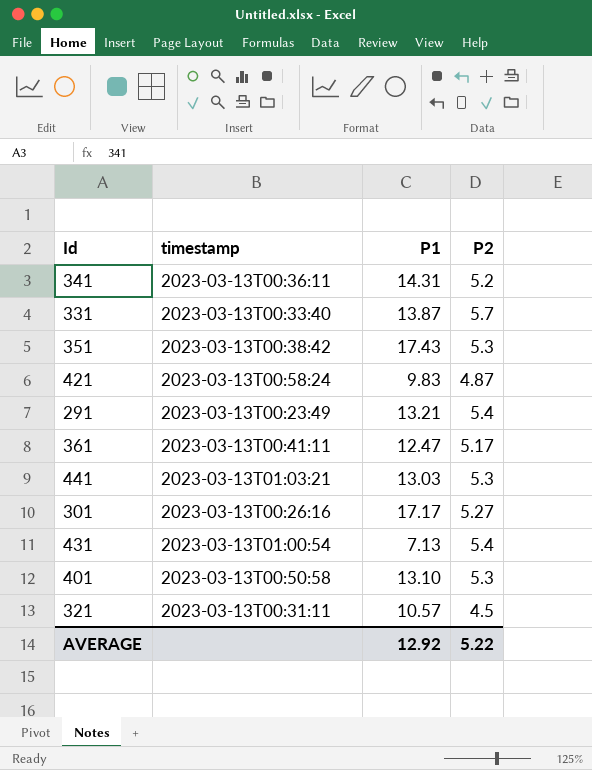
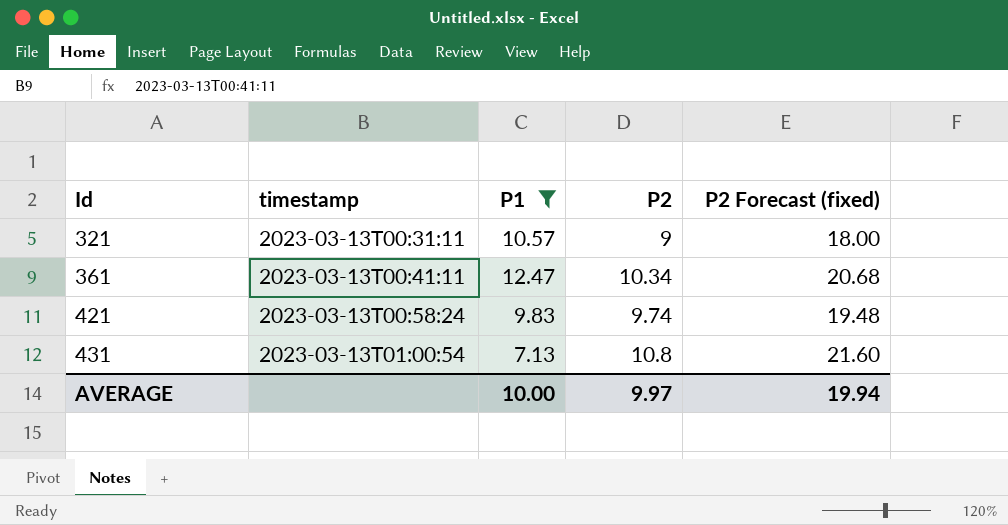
filter: none -> P1 <= 12.47
row order: none -> Id ascending
column P2 Forecast (fixed) | formula: none -> [P2] * 2
321 | P2: 4.5 -> 9
361 | P2: 5.17 -> 10.34
421 | P2: 4.87 -> 9.74
431 | P2: 5.4 -> 10.8
AVERAGE | P1: 12.92 -> 10.00
AVERAGE | P2: 5.22 -> 9.97

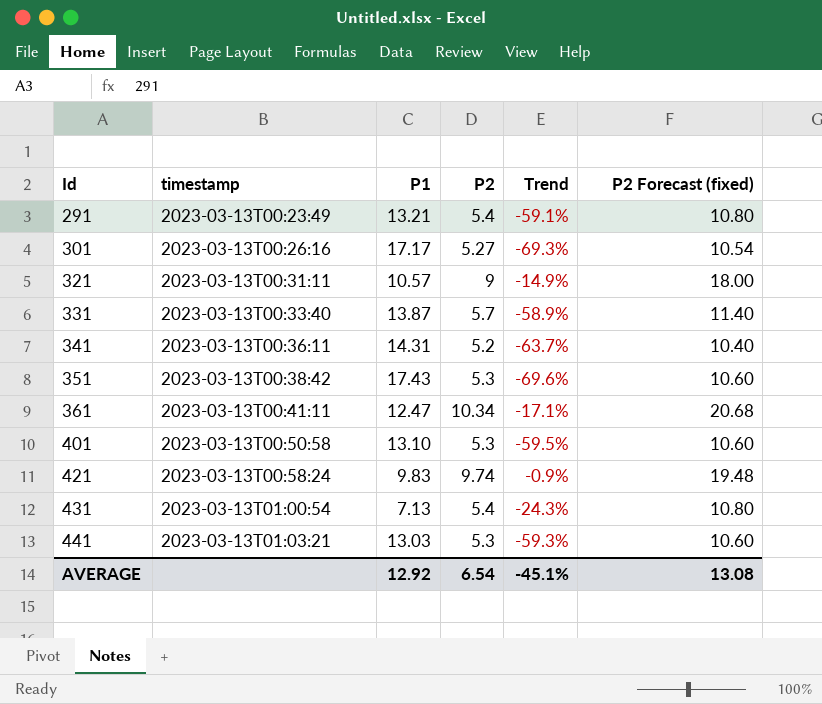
filter: P1 <= 12.47 -> none
column Trend | formula: none -> ([P2] - [P1]) / [P1]
431 | P2: 10.8 -> 5.4
431 | P2 Forecast (fixed): 21.60 -> 10.80
AVERAGE | P1: 10.00 -> 12.92
AVERAGE | P2: 9.97 -> 6.54
AVERAGE | P2 Forecast (fixed): 19.94 -> 13.08

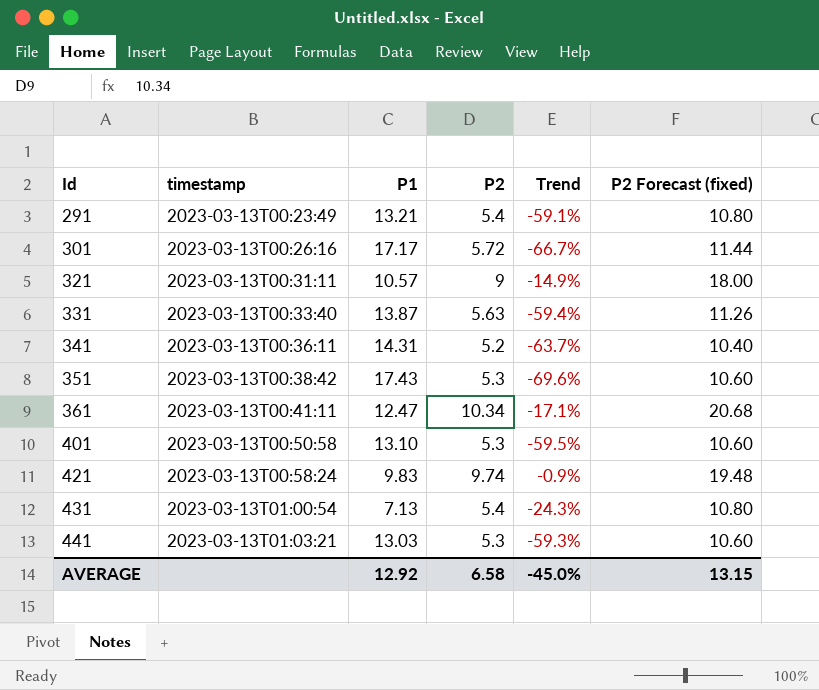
301 | P2: 5.27 -> 5.72
301 | Trend: -69.3% -> -66.7%
301 | P2 Forecast (fixed): 10.54 -> 11.44
331 | P2: 5.7 -> 5.63
331 | Trend: -58.9% -> -59.4%
331 | P2 Forecast (fixed): 11.40 -> 11.26
AVERAGE | P2: 6.54 -> 6.58
AVERAGE | Trend: -45.1% -> -45.0%
AVERAGE | P2 Forecast (fixed): 13.08 -> 13.15

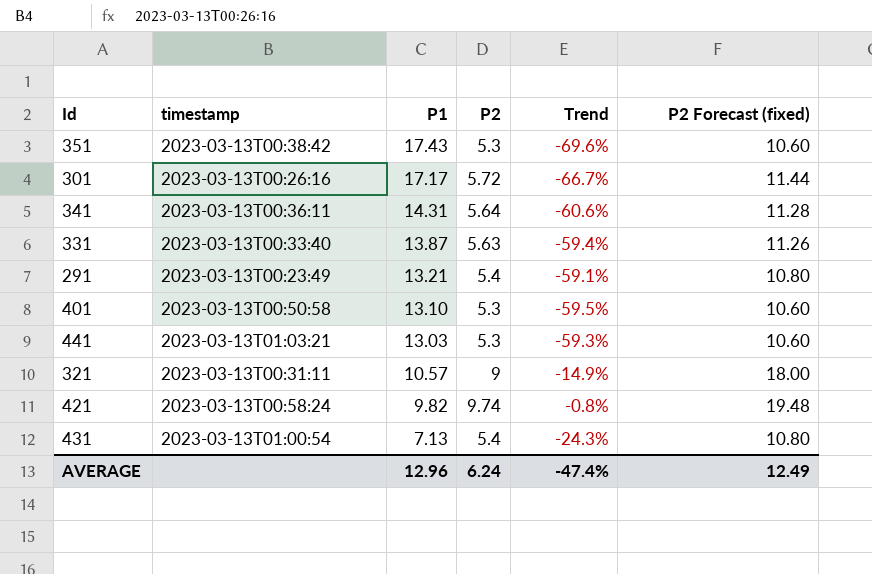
row order: Id ascending -> P1 descending
row 361: 2023-03-13T00:41:11 | 12.47 | 10.34 | -17.1% | 20.68 -> none
341 | P2: 5.2 -> 5.64
341 | Trend: -63.7% -> -60.6%
341 | P2 Forecast (fixed): 10.40 -> 11.28
421 | P1: 9.83 -> 9.82
421 | Trend: -0.9% -> -0.8%
AVERAGE | P1: 12.92 -> 12.96
AVERAGE | P2: 6.58 -> 6.24
AVERAGE | Trend: -45.0% -> -47.4%
AVERAGE | P2 Forecast (fixed): 13.15 -> 12.49

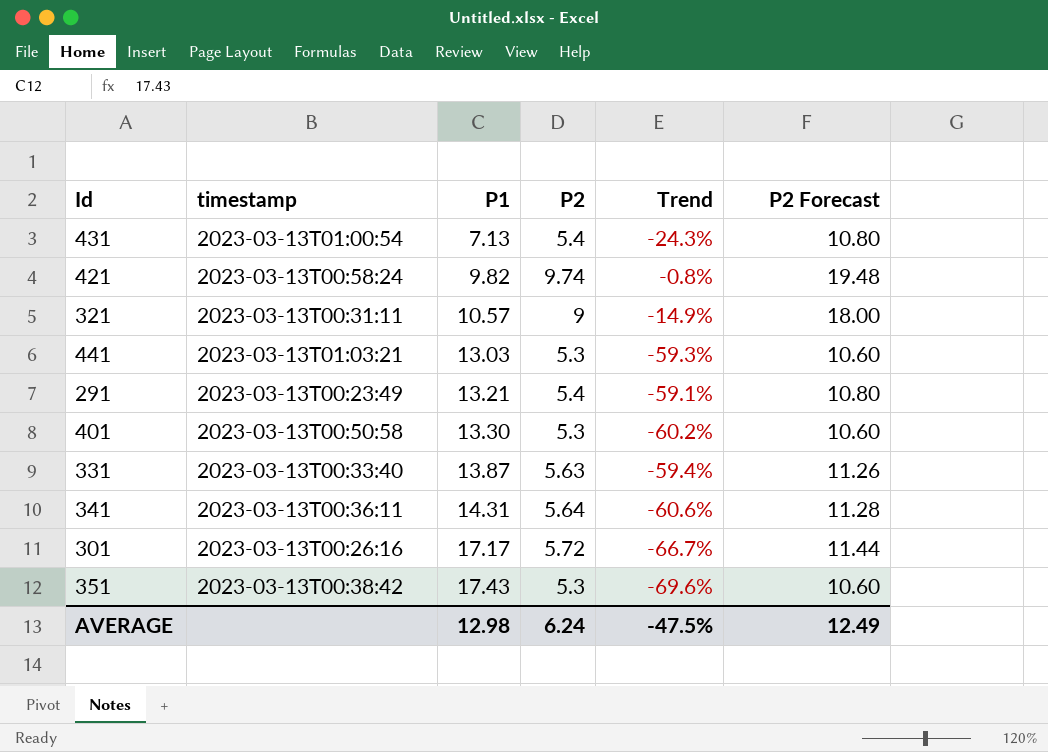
row order: P1 descending -> P1 ascending
column name: P2 Forecast (fixed) -> P2 Forecast
401 | P1: 13.10 -> 13.30
401 | Trend: -59.5% -> -60.2%
AVERAGE | P1: 12.96 -> 12.98
AVERAGE | Trend: -47.4% -> -47.5%

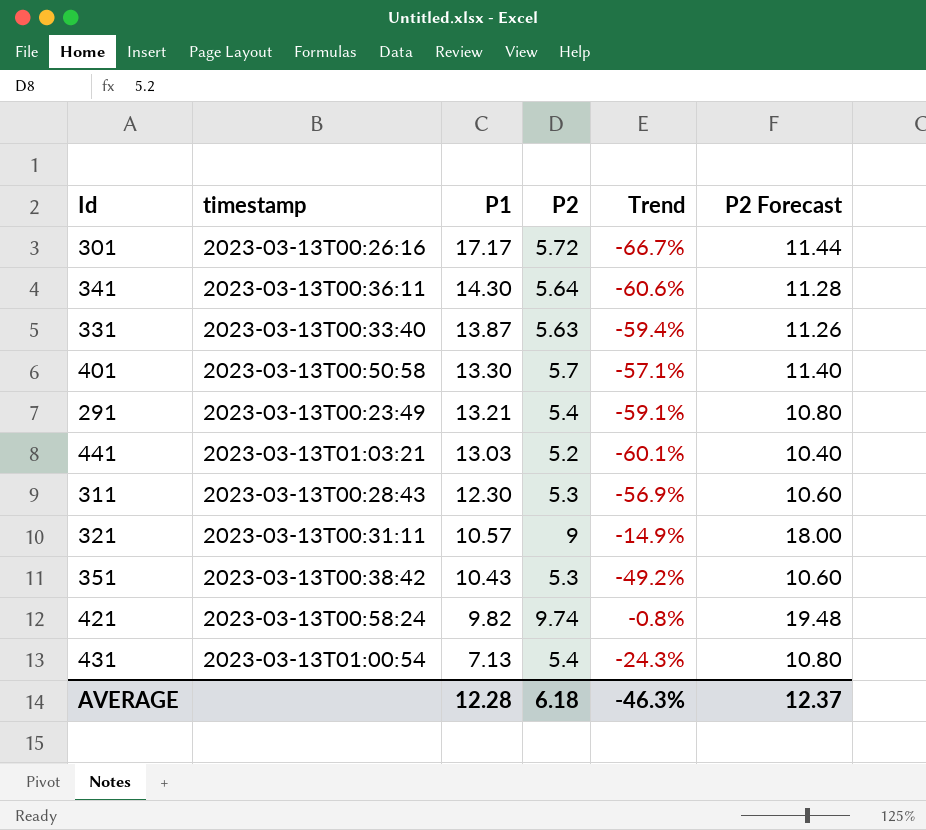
row order: P1 ascending -> P1 descending
341 | P1: 14.31 -> 14.30
401 | P2: 5.3 -> 5.7
401 | Trend: -60.2% -> -57.1%
401 | P2 Forecast: 10.60 -> 11.40
441 | P2: 5.3 -> 5.2
441 | Trend: -59.3% -> -60.1%
441 | P2 Forecast: 10.60 -> 10.40
row 311: none -> 2023-03-13T00:28:43 | 12.30 | 5.3 | -56.9% | 10.60
351 | P1: 17.43 -> 10.43
351 | Trend: -69.6% -> -49.2%
AVERAGE | P1: 12.98 -> 12.28
AVERAGE | P2: 6.24 -> 6.18
AVERAGE | Trend: -47.5% -> -46.3%
AVERAGE | P2 Forecast: 12.49 -> 12.37

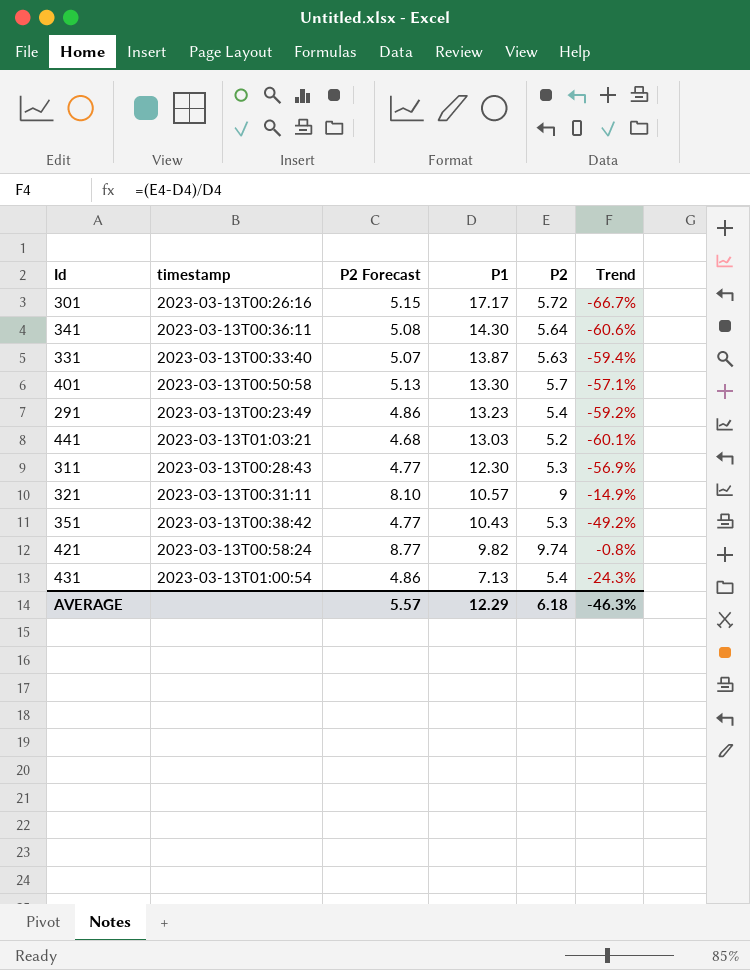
column P2 Forecast | formula: [P2] * 2 -> [P2] * 0.9
column P2 Forecast | position: 6 -> 3
291 | P1: 13.21 -> 13.23
291 | Trend: -59.1% -> -59.2%
AVERAGE | P2 Forecast: 12.37 -> 5.57
AVERAGE | P1: 12.28 -> 12.29

